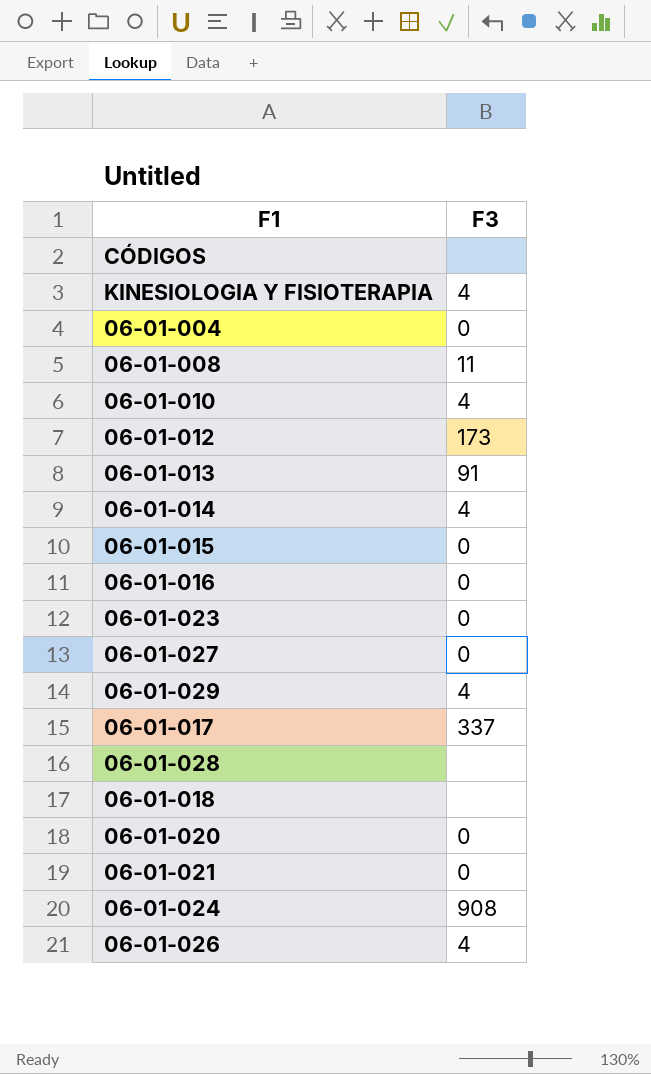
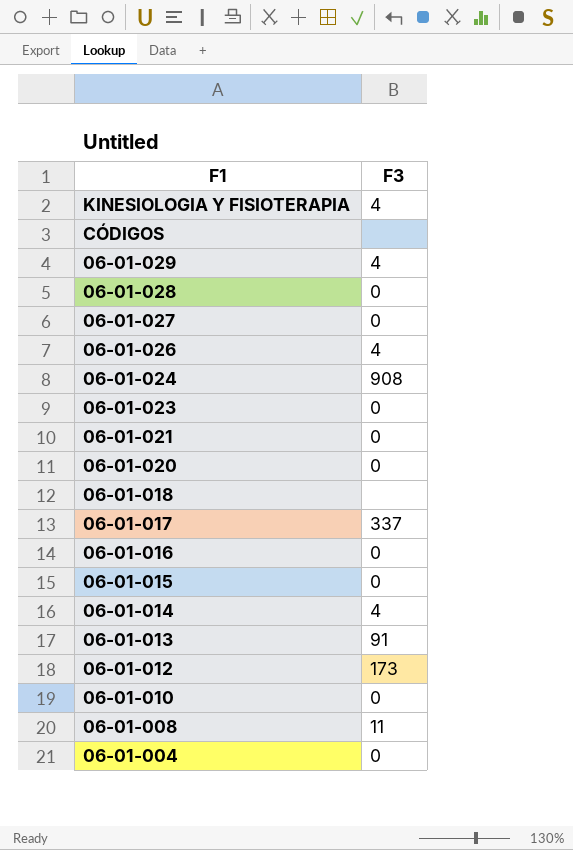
row order: none -> F1 descending
06-01-028 | F3: none -> 0
06-01-010 | F3: 4 -> 0

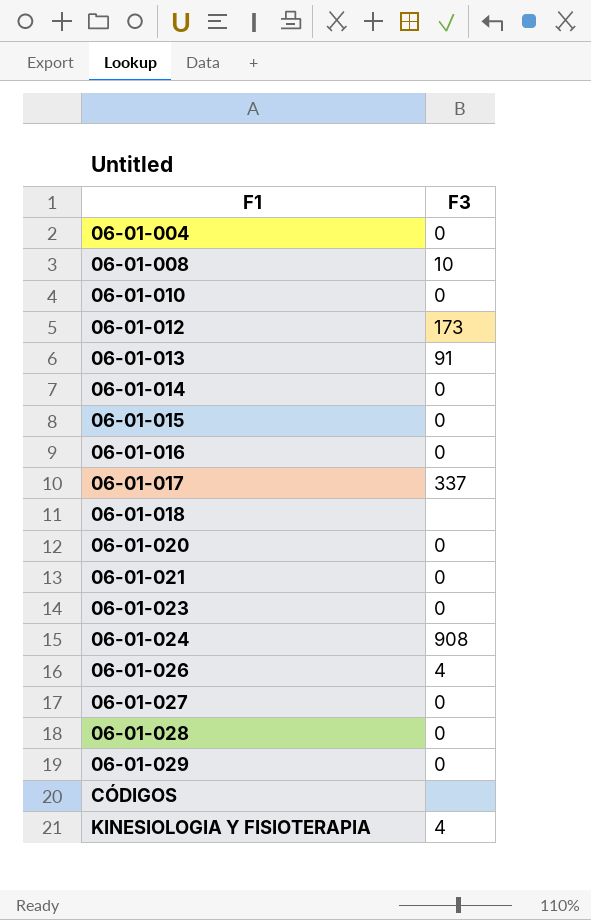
row order: F1 descending -> F1 ascending
06-01-008 | F3: 11 -> 10
06-01-014 | F3: 4 -> 0
06-01-029 | F3: 4 -> 0

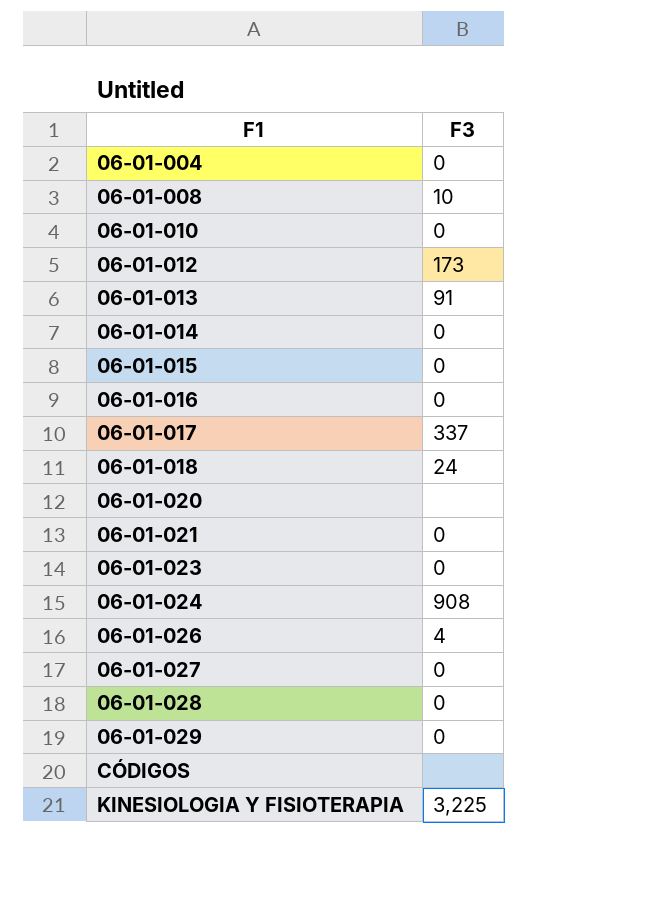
06-01-018 | F3: none -> 24
06-01-020 | F3: 0 -> none
KINESIOLOGIA Y FISIOTERAPIA | F3: 4 -> 3,225

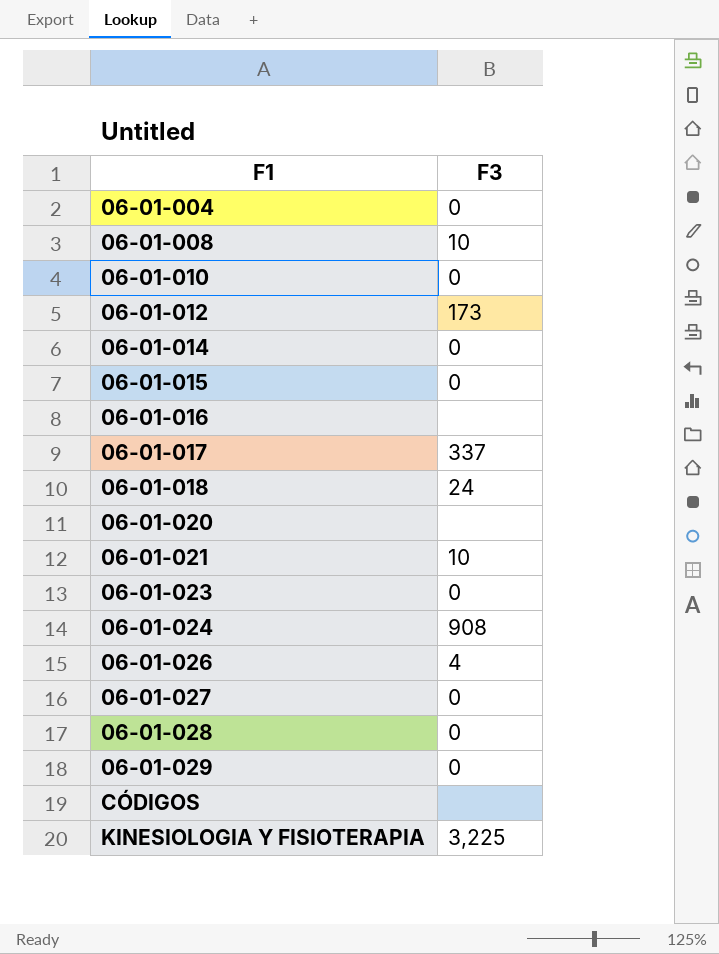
row 06-01-013: 91 -> none
06-01-016 | F3: 0 -> none
06-01-021 | F3: 0 -> 10

